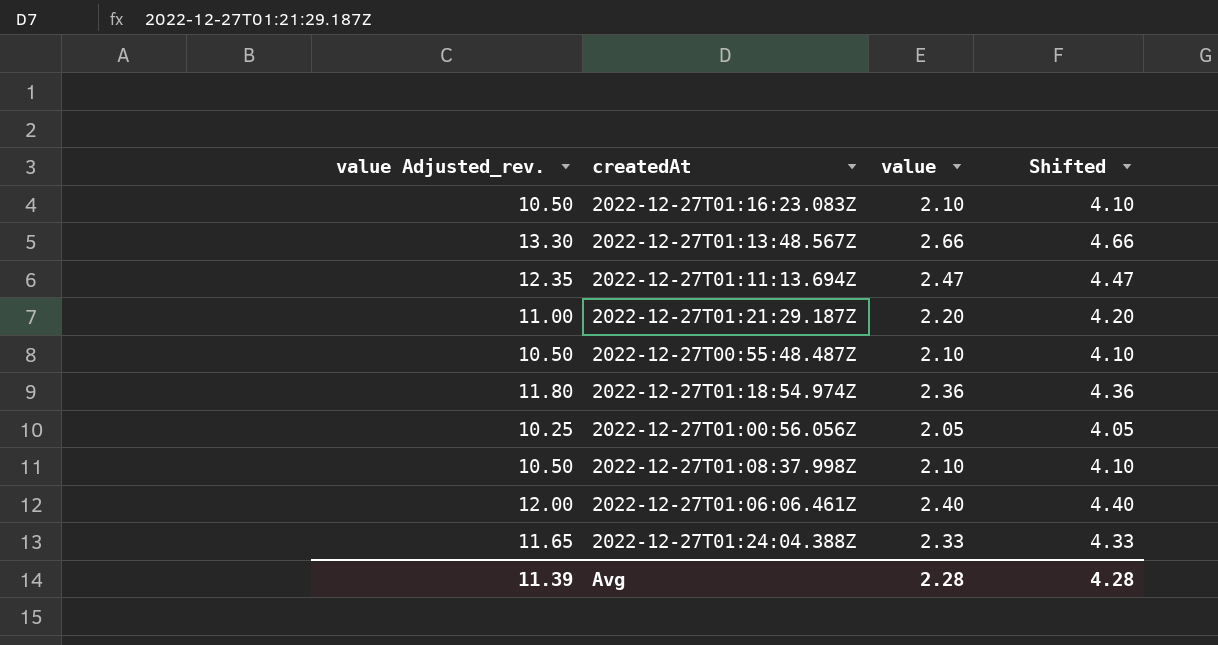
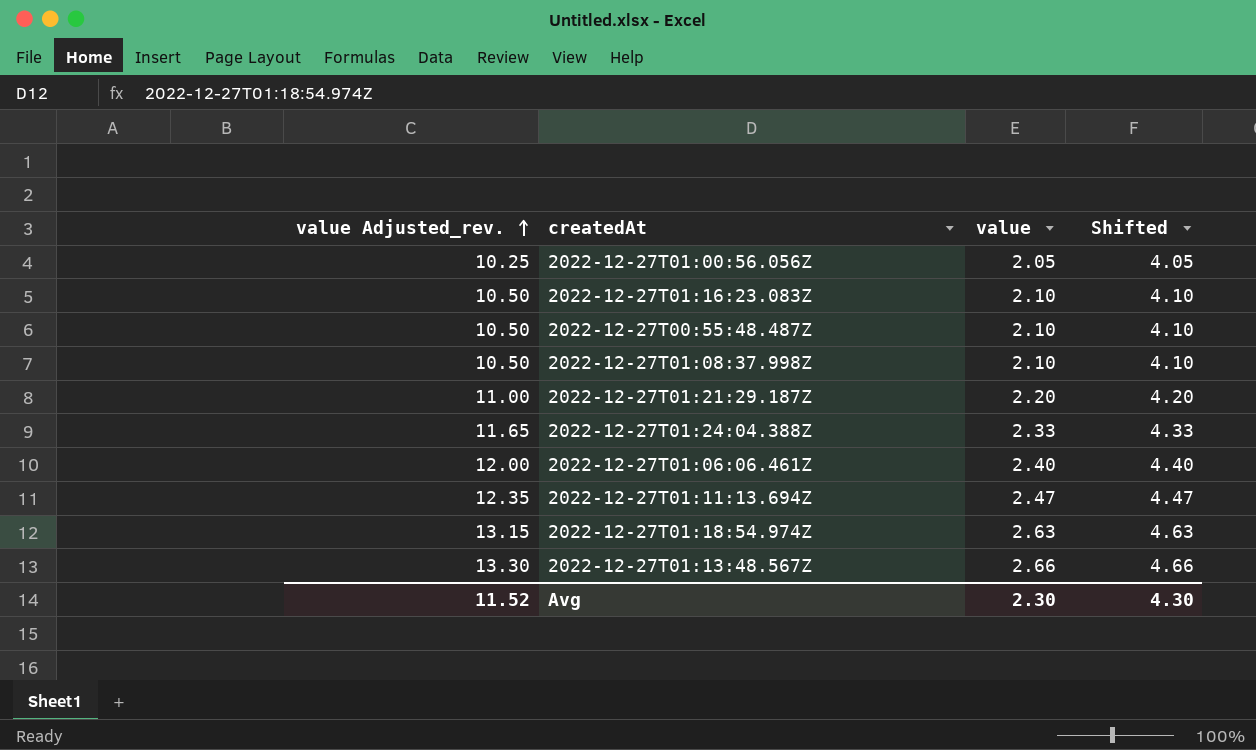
row order: none -> value Adjusted_rev. ascending
2022-12-27T01:18:54.974Z | value Adjusted_rev.: 11.80 -> 13.15
2022-12-27T01:18:54.974Z | value: 2.36 -> 2.63
2022-12-27T01:18:54.974Z | Shifted: 4.36 -> 4.63
Avg | value Adjusted_rev.: 11.39 -> 11.52
Avg | value: 2.28 -> 2.30
Avg | Shifted: 4.28 -> 4.30

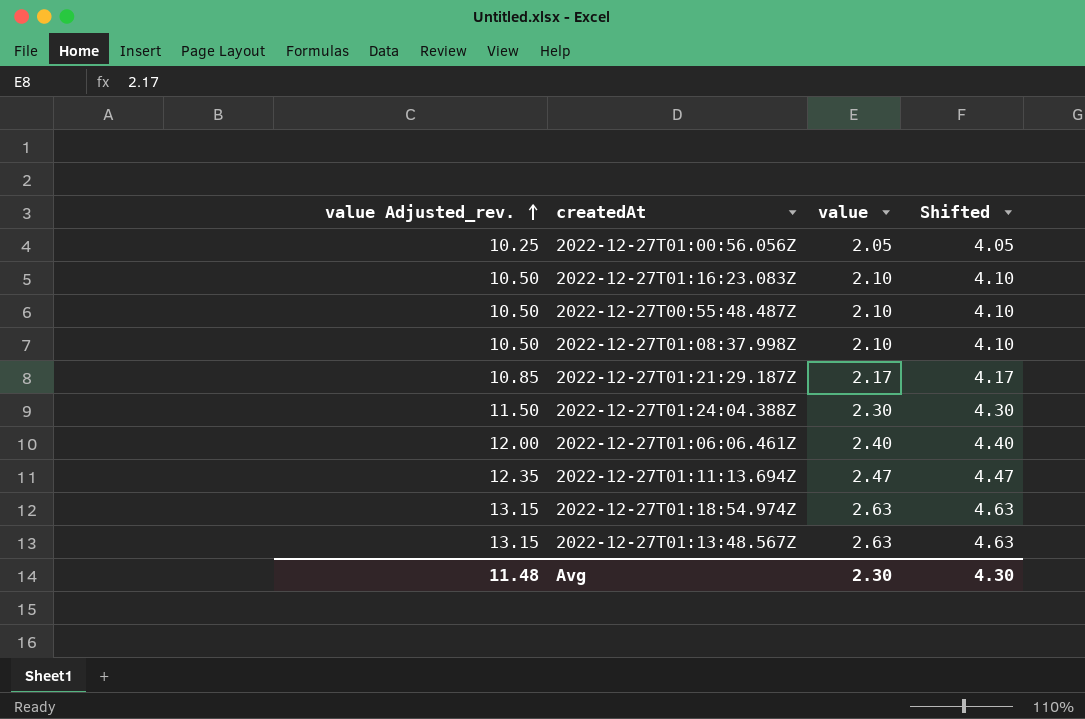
2022-12-27T01:21:29.187Z | value Adjusted_rev.: 11.00 -> 10.85
2022-12-27T01:21:29.187Z | value: 2.20 -> 2.17
2022-12-27T01:21:29.187Z | Shifted: 4.20 -> 4.17
2022-12-27T01:24:04.388Z | value Adjusted_rev.: 11.65 -> 11.50
2022-12-27T01:24:04.388Z | value: 2.33 -> 2.30
2022-12-27T01:24:04.388Z | Shifted: 4.33 -> 4.30
2022-12-27T01:13:48.567Z | value Adjusted_rev.: 13.30 -> 13.15
2022-12-27T01:13:48.567Z | value: 2.66 -> 2.63
2022-12-27T01:13:48.567Z | Shifted: 4.66 -> 4.63
Avg | value Adjusted_rev.: 11.52 -> 11.48

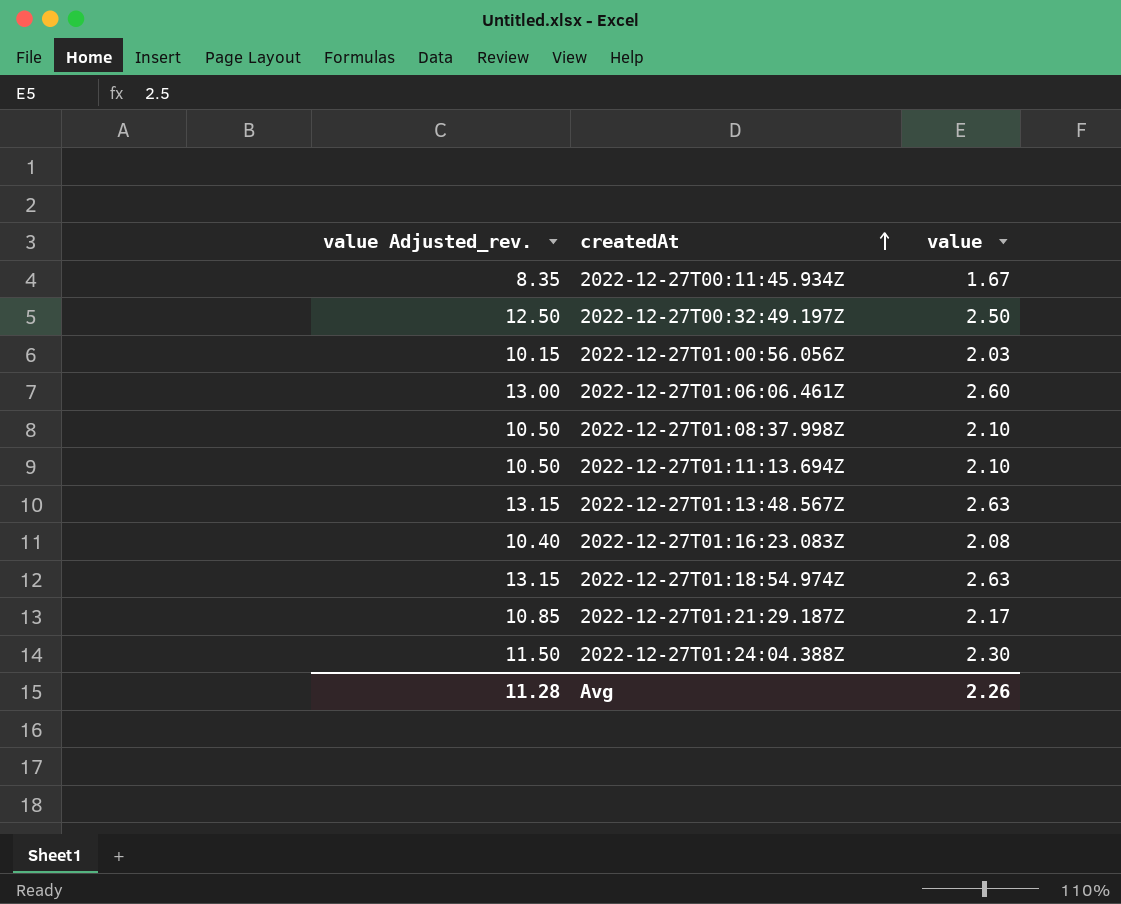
row order: value Adjusted_rev. ascending -> createdAt ascending
column Shifted | formula: [value] + 2 -> none
row 2022-12-27T00:55:48.487Z: 10.50 | 2.10 | 4.10 -> none
row 2022-12-27T00:11:45.934Z: none -> 8.35 | 1.67
row 2022-12-27T00:32:49.197Z: none -> 12.50 | 2.50
2022-12-27T01:00:56.056Z | value Adjusted_rev.: 10.25 -> 10.15
2022-12-27T01:00:56.056Z | value: 2.05 -> 2.03
2022-12-27T01:06:06.461Z | value Adjusted_rev.: 12.00 -> 13.00
2022-12-27T01:06:06.461Z | value: 2.40 -> 2.60
2022-12-27T01:11:13.694Z | value Adjusted_rev.: 12.35 -> 10.50
2022-12-27T01:11:13.694Z | value: 2.47 -> 2.10
2022-12-27T01:16:23.083Z | value Adjusted_rev.: 10.50 -> 10.40
2022-12-27T01:16:23.083Z | value: 2.10 -> 2.08
Avg | value Adjusted_rev.: 11.48 -> 11.28
Avg | value: 2.30 -> 2.26

